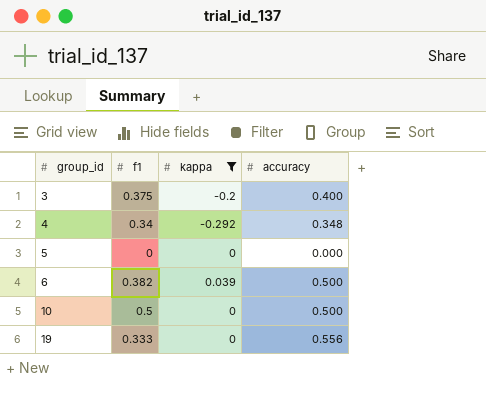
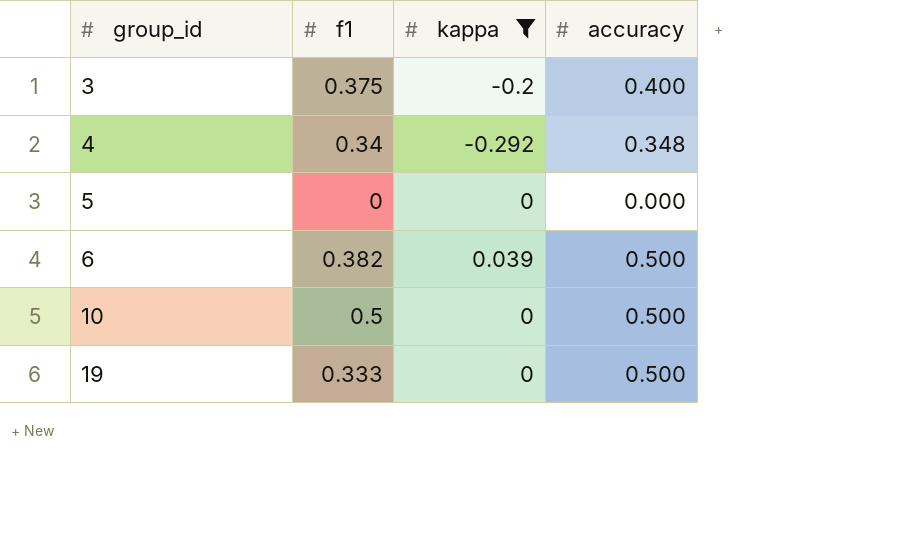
19 | accuracy: 0.556 -> 0.500

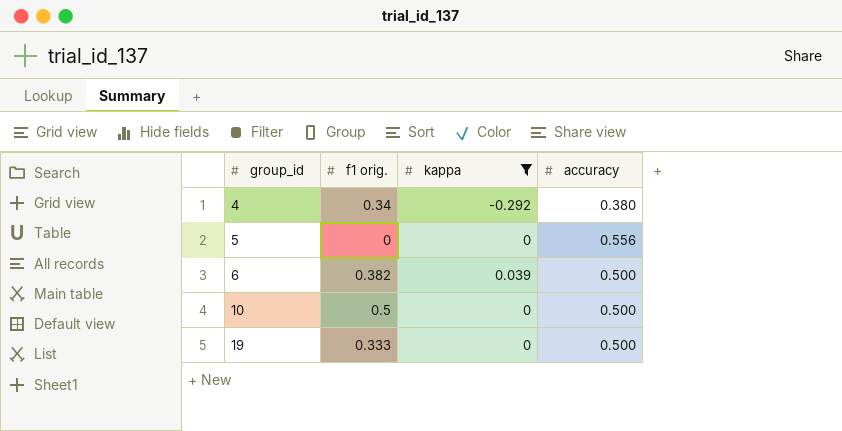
column name: f1 -> f1 orig.
row 3: 0.375 | -0.2 | 0.400 -> none
4 | accuracy: 0.348 -> 0.380
5 | accuracy: 0.000 -> 0.556

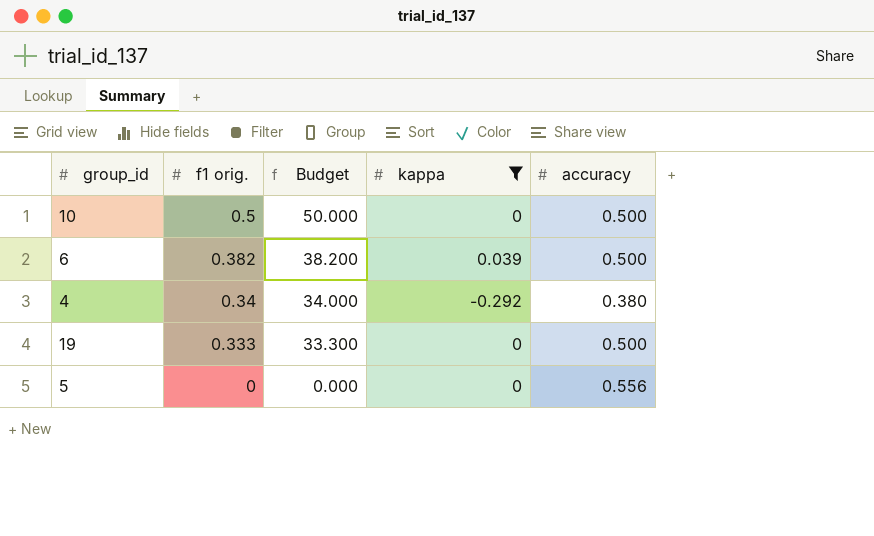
row order: group_id ascending -> f1 orig. descending
column Budget | formula: none -> [f1 orig.] * 100

